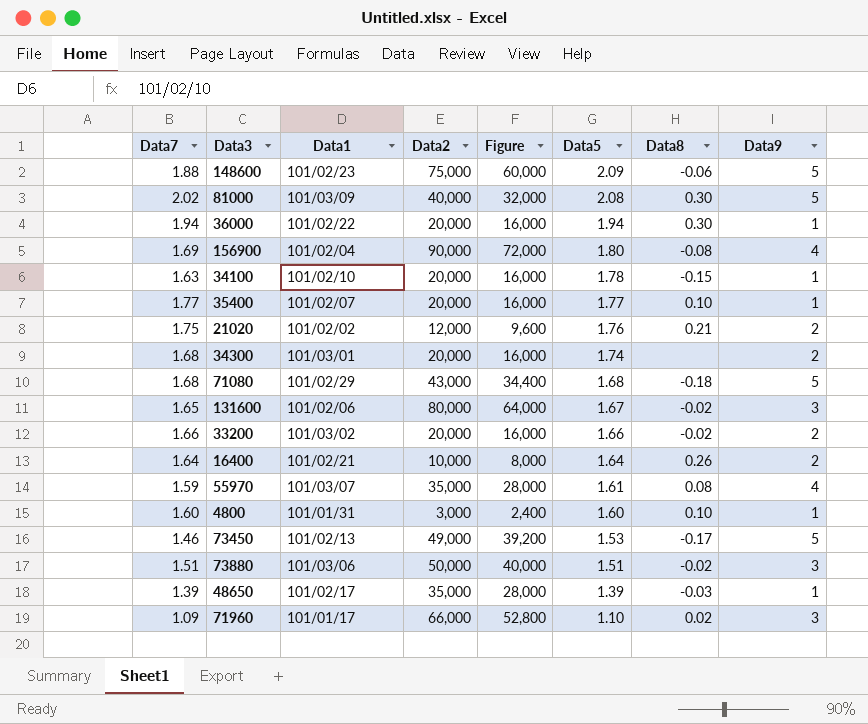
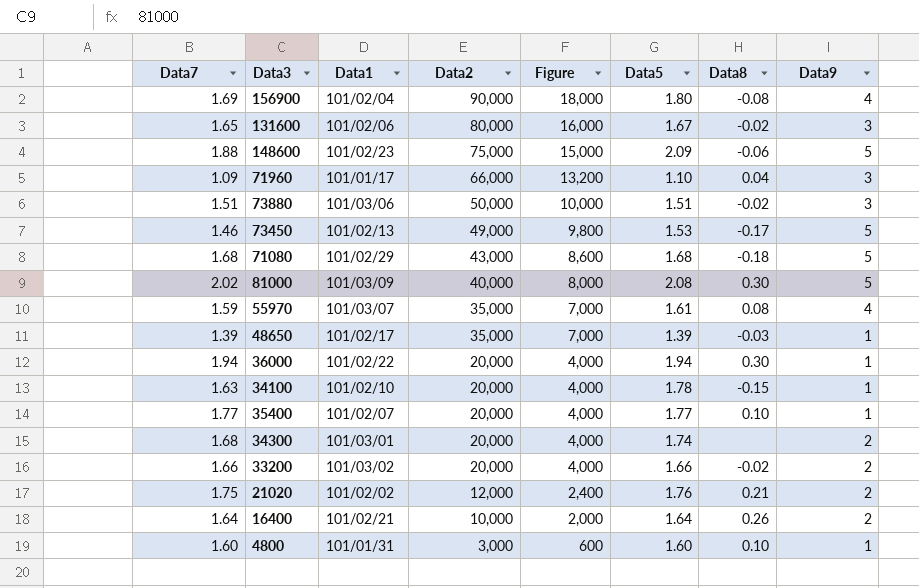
row order: Data5 descending -> Data2 descending
column Figure | formula: [Data2] * 0.8 -> [Data2] * 0.2
71960 | Data8: 0.02 -> 0.04

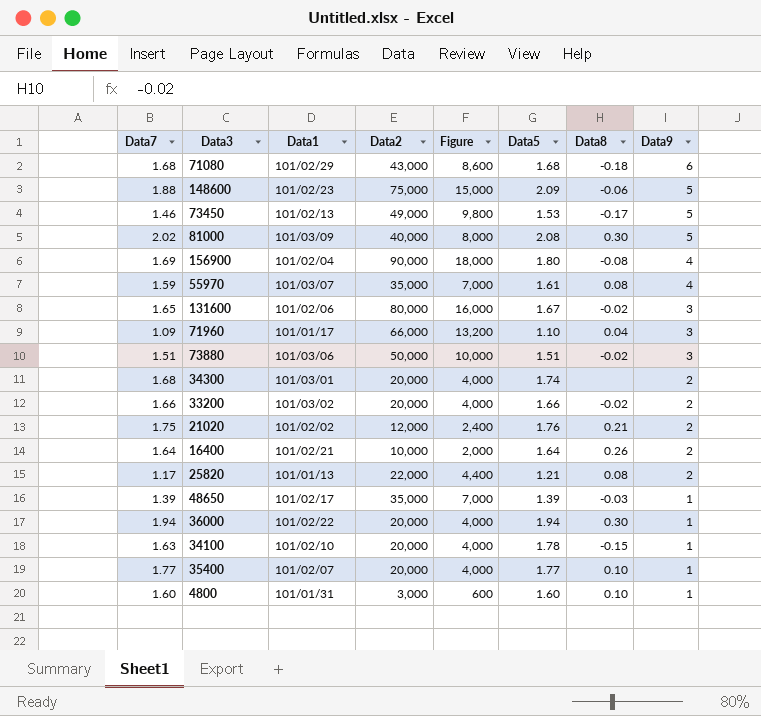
row order: Data2 descending -> Data9 descending
71080 | Data9: 5 -> 6
row 25820: none -> 1.17 | 101/01/13 | 22,000 | 4,400 | 1.21 | 0.08 | 2

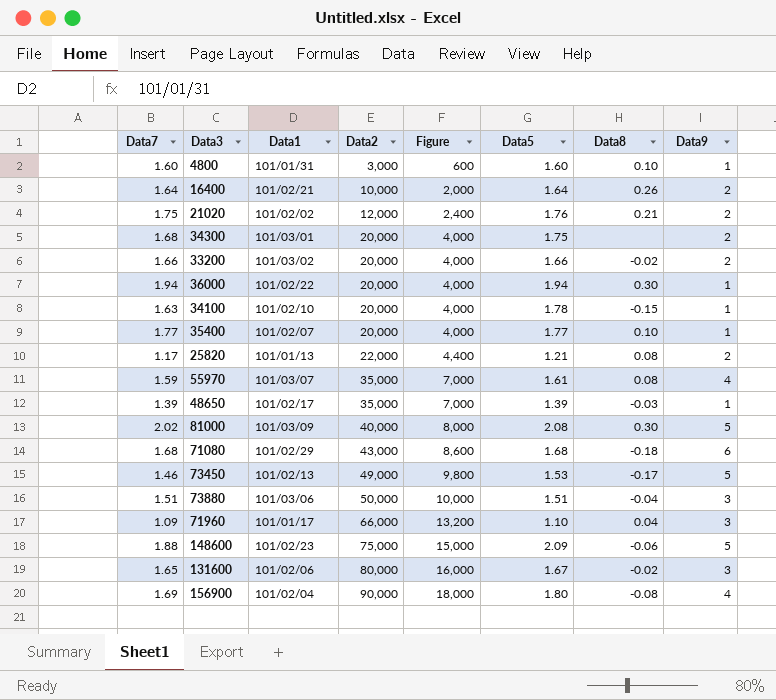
row order: Data9 descending -> Data2 ascending
34300 | Data5: 1.74 -> 1.75
73880 | Data8: -0.02 -> -0.04

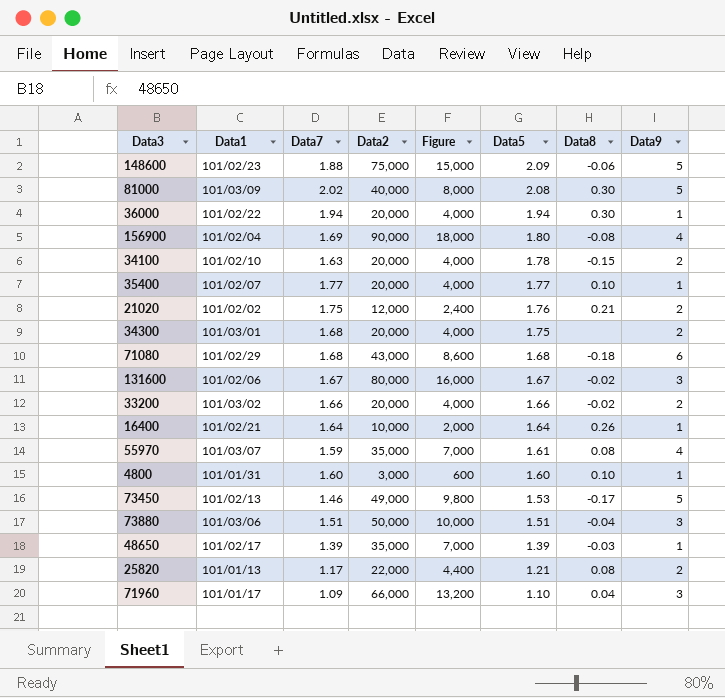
row order: Data2 ascending -> Data5 descending
column Data7 | position: 1 -> 3
34100 | Data9: 1 -> 2
131600 | Data7: 1.65 -> 1.67
16400 | Data9: 2 -> 1

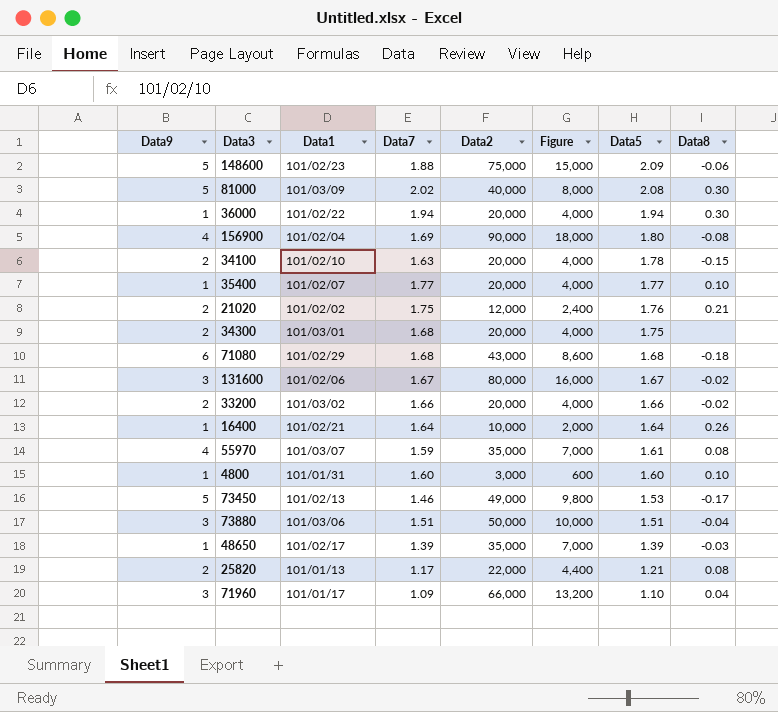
column Data9 | position: 8 -> 1

